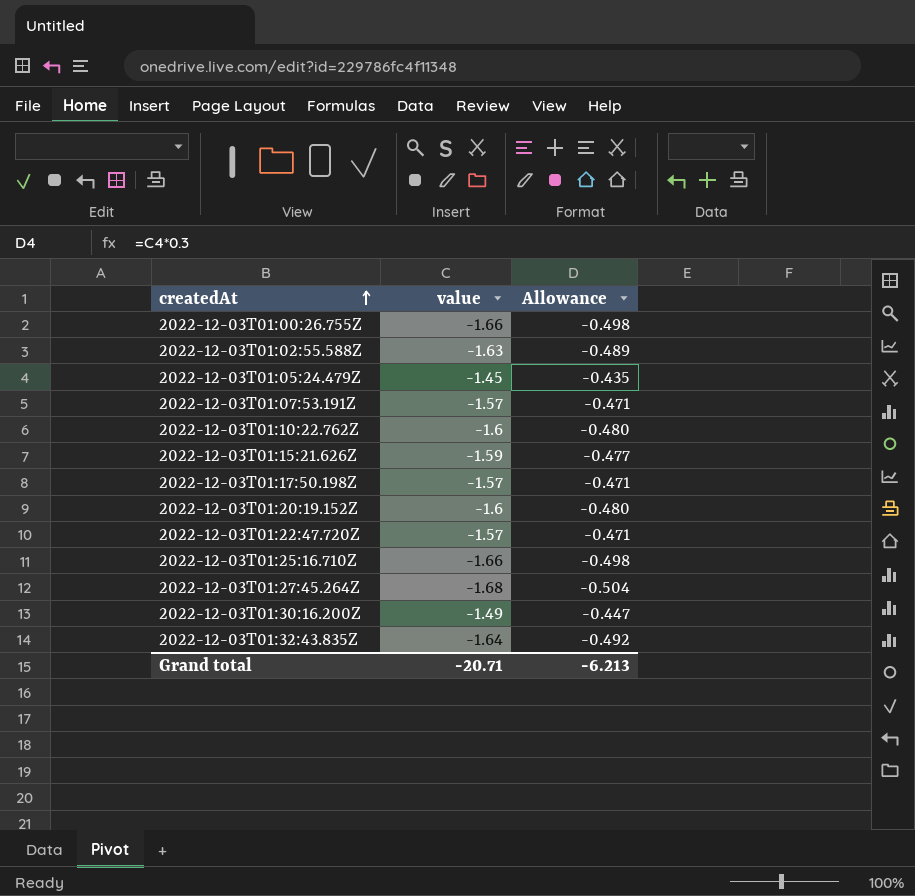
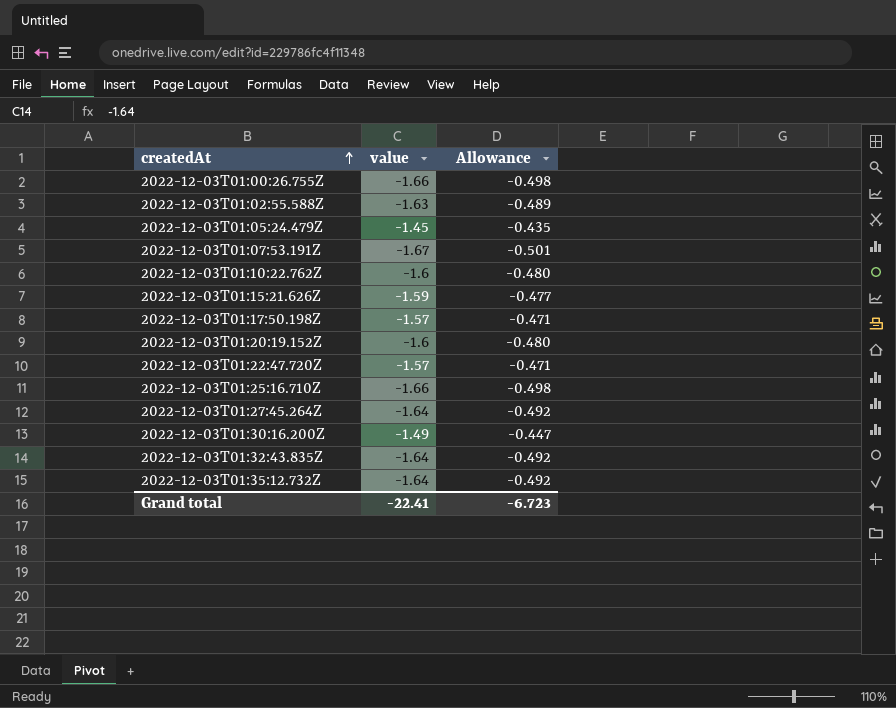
2022-12-03T01:07:53.191Z | value: -1.57 -> -1.67
2022-12-03T01:07:53.191Z | Allowance: -0.471 -> -0.501
2022-12-03T01:27:45.264Z | value: -1.68 -> -1.64
2022-12-03T01:27:45.264Z | Allowance: -0.504 -> -0.492
row 2022-12-03T01:35:12.732Z: none -> -1.64 | -0.492
Grand total | value: -20.71 -> -22.41
Grand total | Allowance: -6.213 -> -6.723

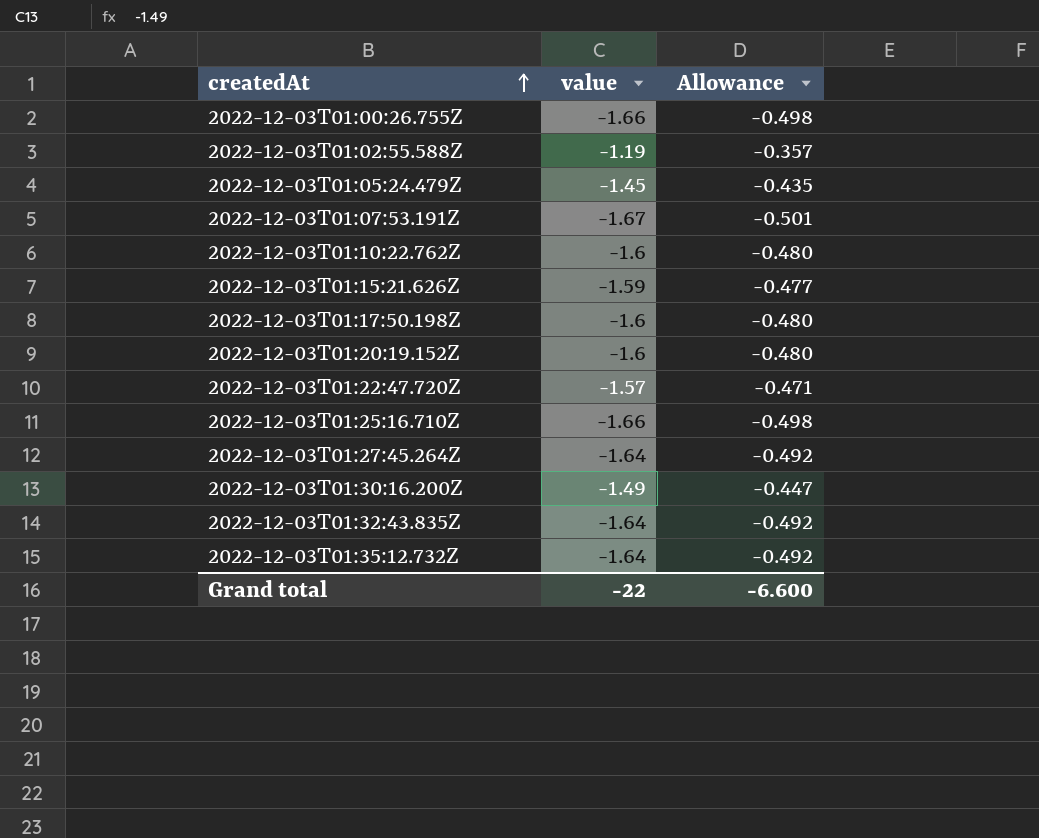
2022-12-03T01:02:55.588Z | value: -1.63 -> -1.19
2022-12-03T01:02:55.588Z | Allowance: -0.489 -> -0.357
2022-12-03T01:17:50.198Z | value: -1.57 -> -1.6
2022-12-03T01:17:50.198Z | Allowance: -0.471 -> -0.480
Grand total | value: -22.41 -> -22
Grand total | Allowance: -6.723 -> -6.600

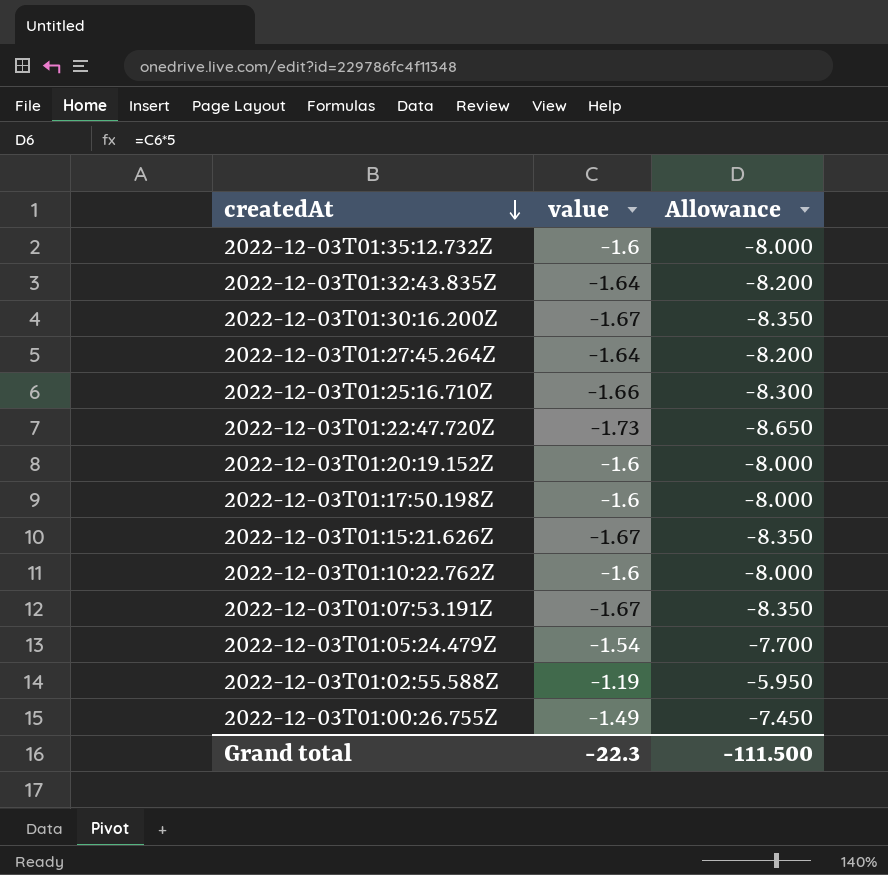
row order: createdAt ascending -> createdAt descending
column Allowance | formula: [value] * 0.3 -> [value] * 5
2022-12-03T01:35:12.732Z | value: -1.64 -> -1.6
2022-12-03T01:30:16.200Z | value: -1.49 -> -1.67
2022-12-03T01:22:47.720Z | value: -1.57 -> -1.73
2022-12-03T01:15:21.626Z | value: -1.59 -> -1.67
2022-12-03T01:05:24.479Z | value: -1.45 -> -1.54
2022-12-03T01:00:26.755Z | value: -1.66 -> -1.49
Grand total | value: -22 -> -22.3
Grand total | Allowance: -6.600 -> -111.500

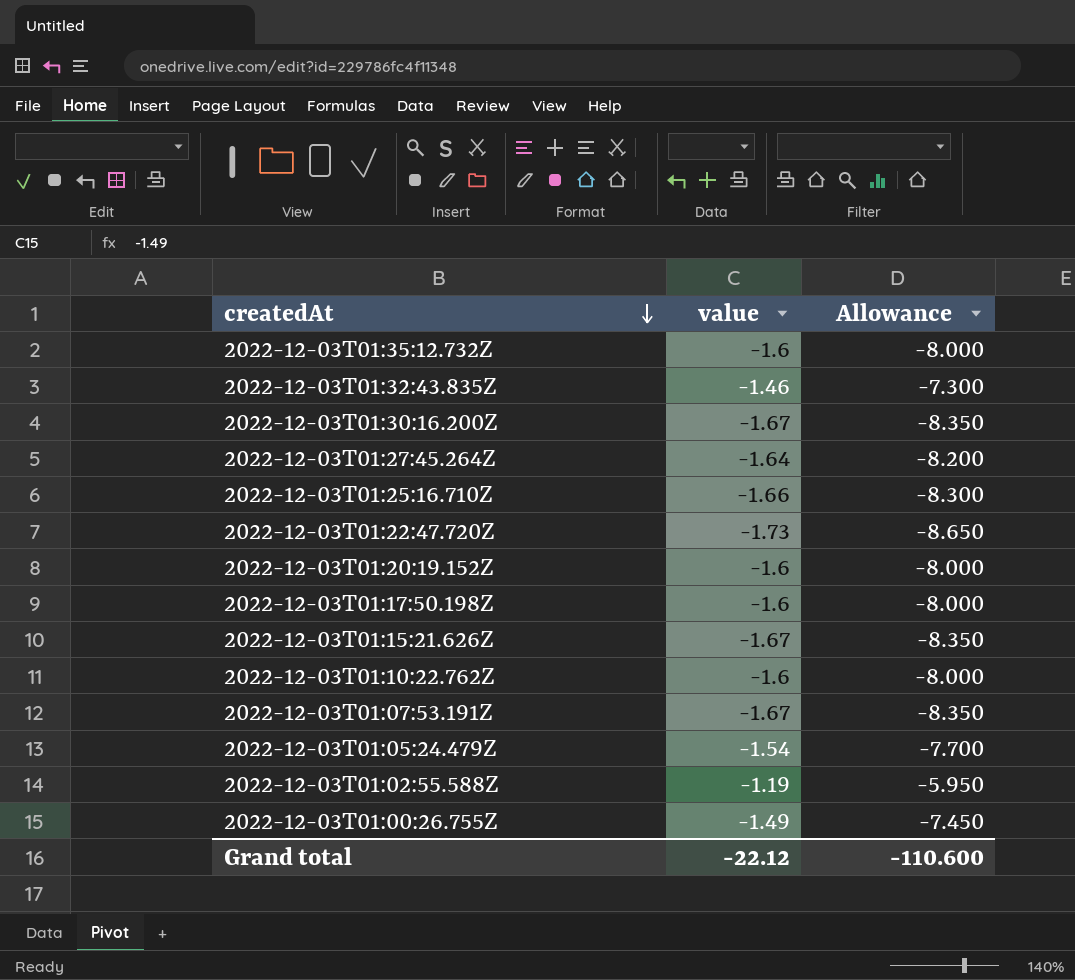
2022-12-03T01:32:43.835Z | value: -1.64 -> -1.46
2022-12-03T01:32:43.835Z | Allowance: -8.200 -> -7.300
Grand total | value: -22.3 -> -22.12
Grand total | Allowance: -111.500 -> -110.600

